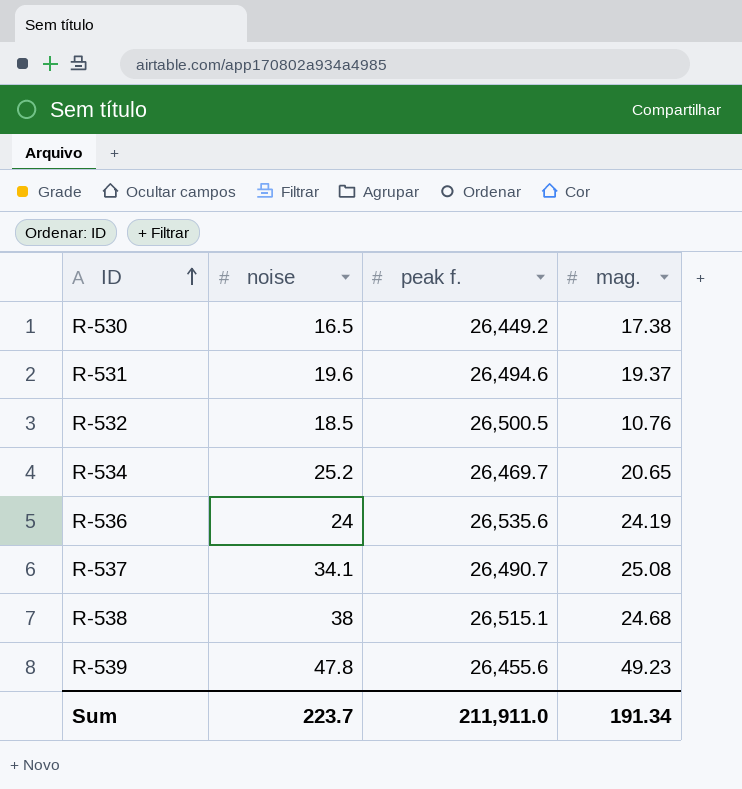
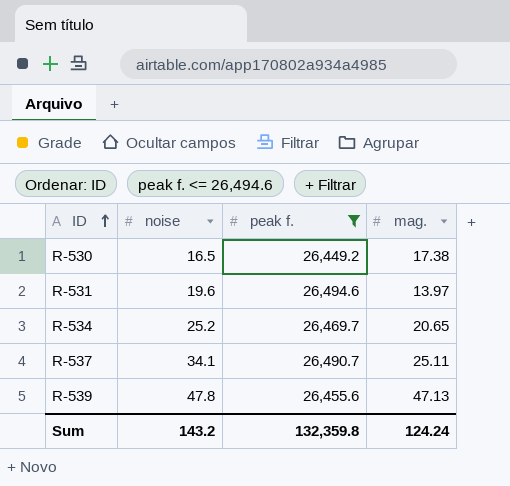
filter: none -> peak f. <= 26,494.6
R-531 | mag.: 19.37 -> 13.97
R-537 | mag.: 25.08 -> 25.11
R-539 | mag.: 49.23 -> 47.13
Sum | noise: 223.7 -> 143.2
Sum | peak f.: 211,911.0 -> 132,359.8
Sum | mag.: 191.34 -> 124.24

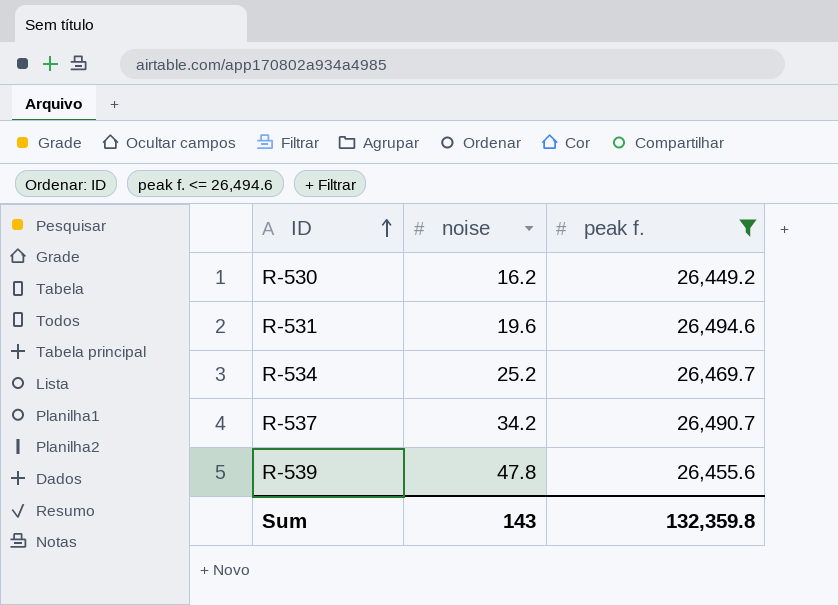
column mag. | position: 4 -> none
R-530 | noise: 16.5 -> 16.2
R-537 | noise: 34.1 -> 34.2
Sum | noise: 143.2 -> 143

